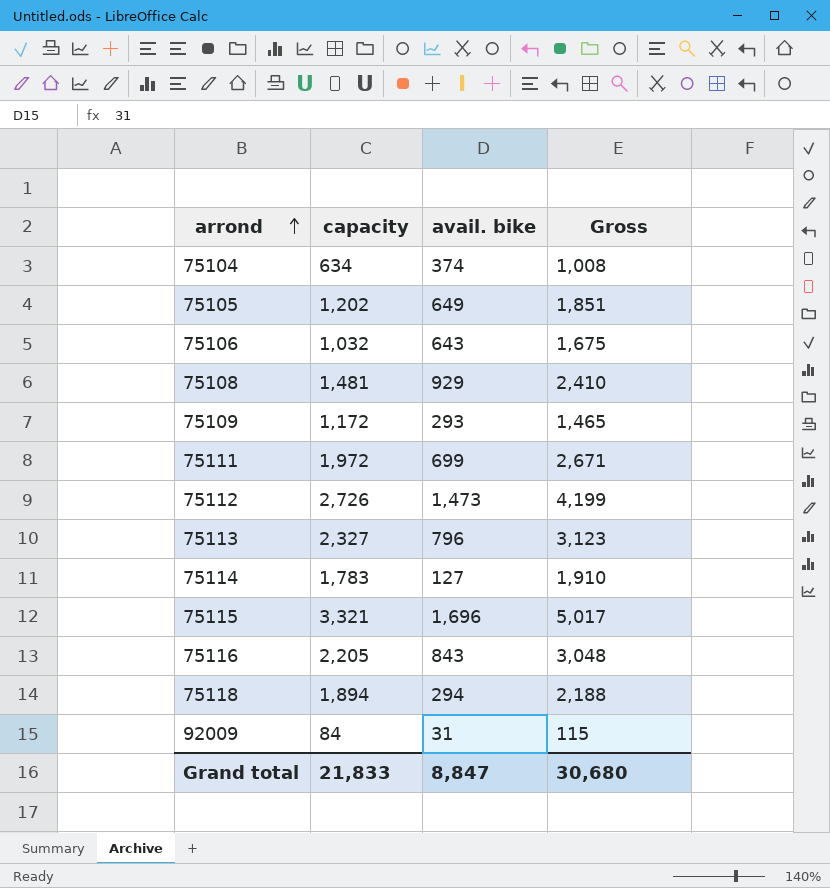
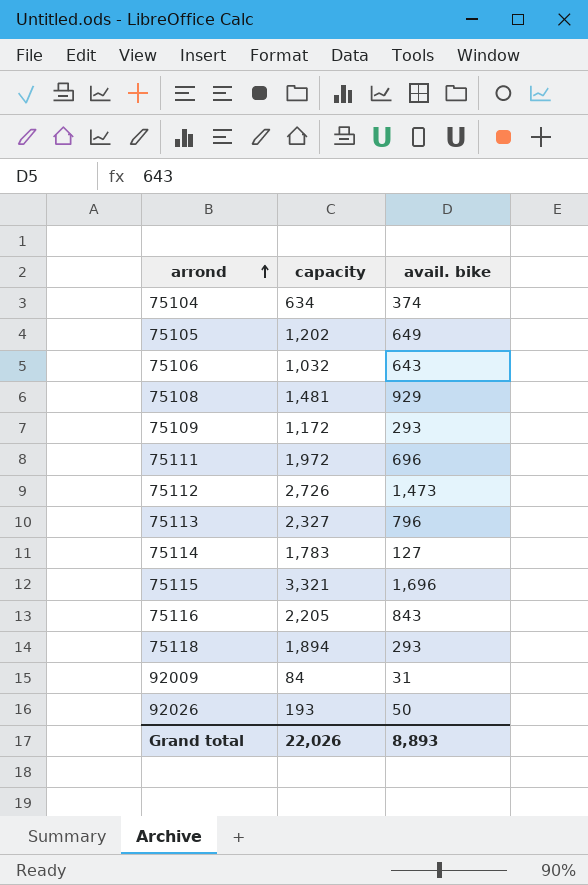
column Gross | formula: [capacity] + [avail. bike] -> none
75111 | avail. bike: 699 -> 696
75118 | avail. bike: 294 -> 293
row 92026: none -> 193 | 50
Grand total | capacity: 21,833 -> 22,026
Grand total | avail. bike: 8,847 -> 8,893

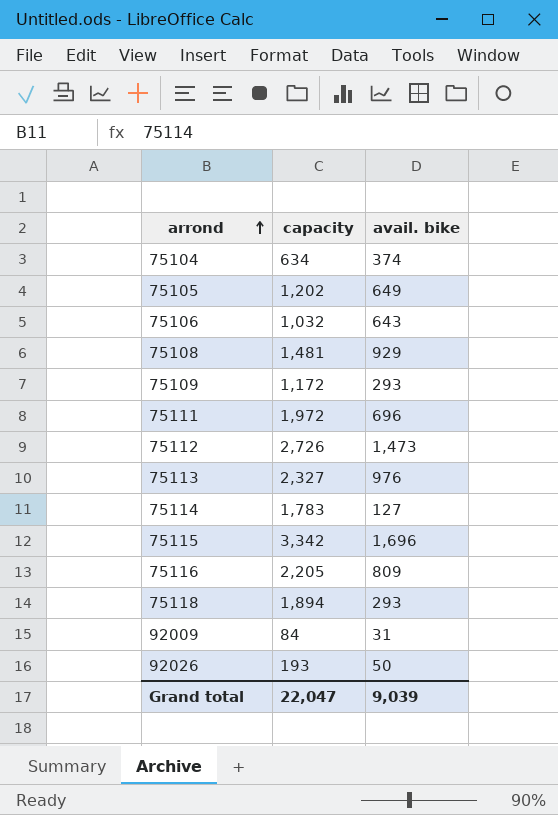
75113 | avail. bike: 796 -> 976
75115 | capacity: 3,321 -> 3,342
75116 | avail. bike: 843 -> 809
Grand total | capacity: 22,026 -> 22,047
Grand total | avail. bike: 8,893 -> 9,039

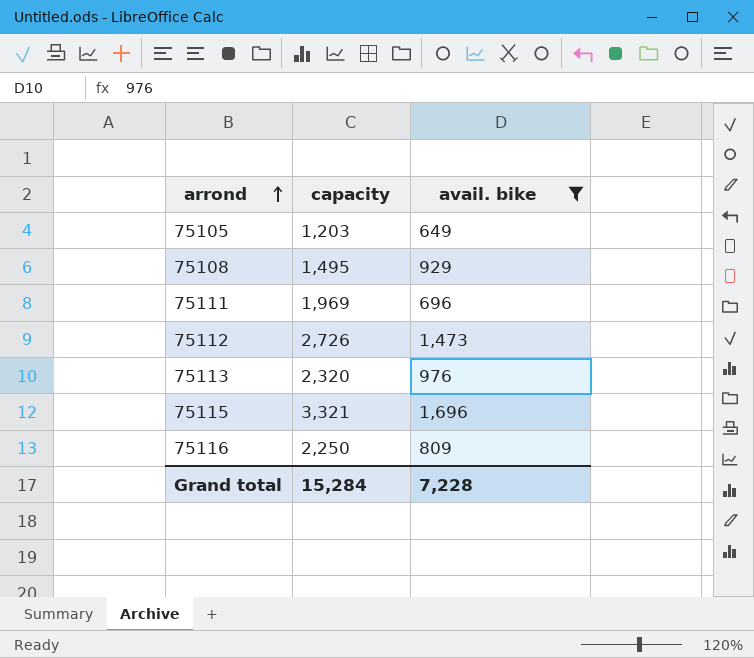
filter: none -> avail. bike >= 649
75105 | capacity: 1,202 -> 1,203
75108 | capacity: 1,481 -> 1,495
75111 | capacity: 1,972 -> 1,969
75113 | capacity: 2,327 -> 2,320
75115 | capacity: 3,342 -> 3,321
75116 | capacity: 2,205 -> 2,250
Grand total | capacity: 22,047 -> 15,284
Grand total | avail. bike: 9,039 -> 7,228

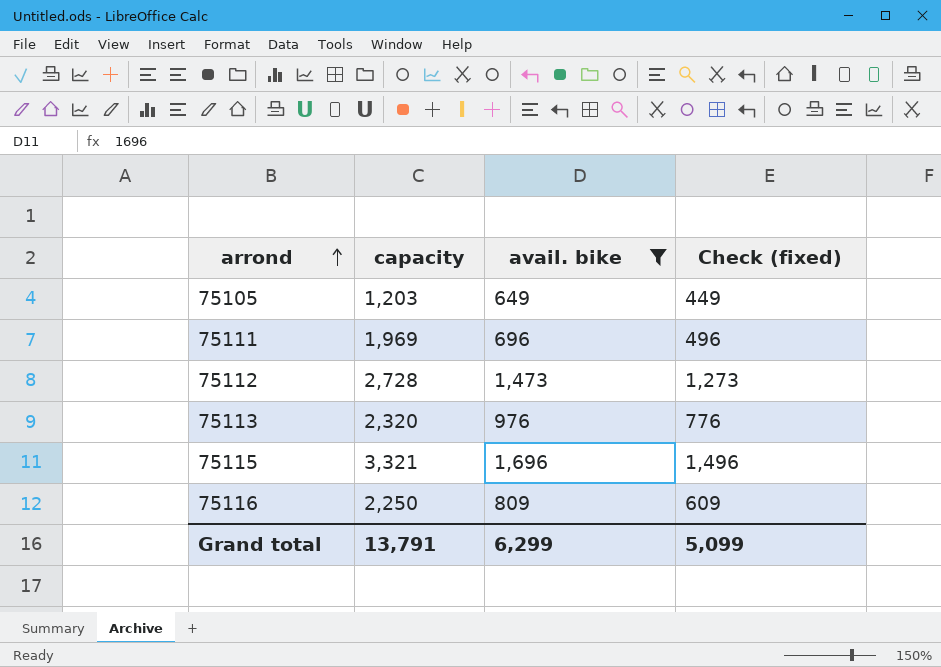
column Check (fixed) | formula: none -> [avail. bike] - 200
row 75108: 1,495 | 929 -> none
75112 | capacity: 2,726 -> 2,728
Grand total | capacity: 15,284 -> 13,791
Grand total | avail. bike: 7,228 -> 6,299

